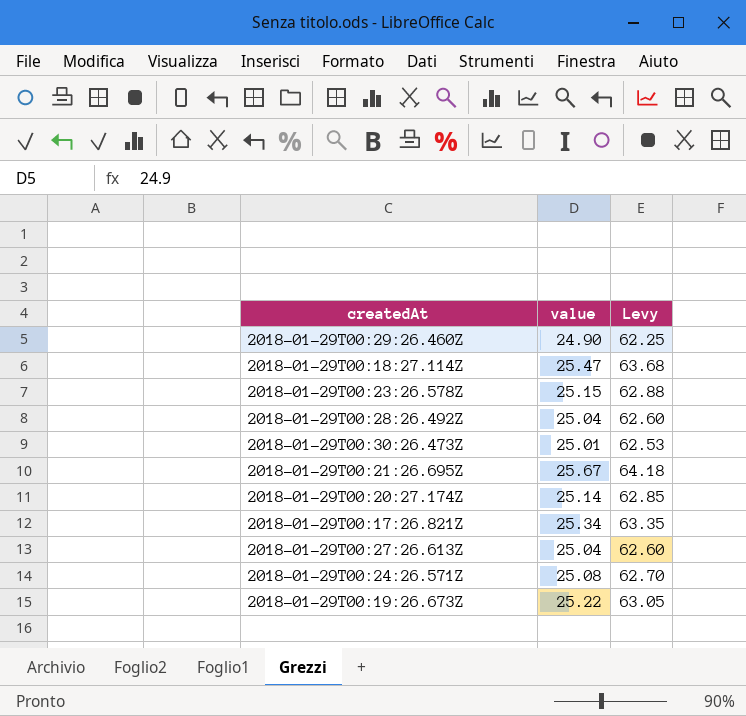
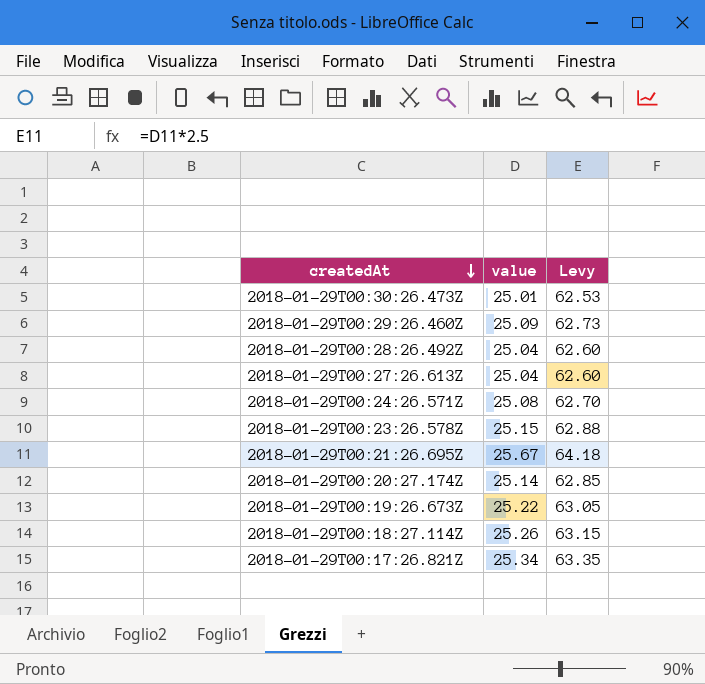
row order: none -> createdAt descending
2018-01-29T00:29:26.460Z | value: 24.90 -> 25.09
2018-01-29T00:29:26.460Z | Levy: 62.25 -> 62.73
2018-01-29T00:18:27.114Z | value: 25.47 -> 25.26
2018-01-29T00:18:27.114Z | Levy: 63.68 -> 63.15

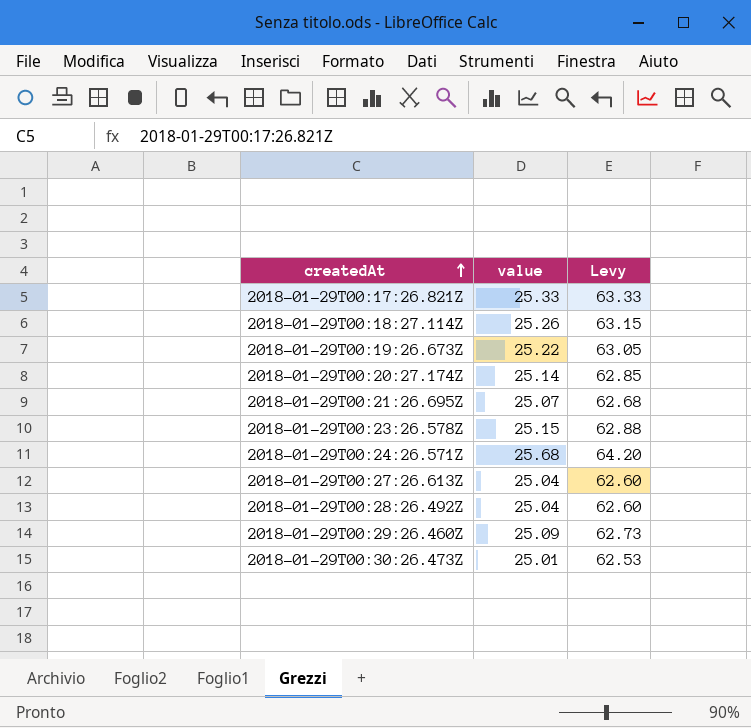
row order: createdAt descending -> createdAt ascending
2018-01-29T00:17:26.821Z | value: 25.34 -> 25.33
2018-01-29T00:17:26.821Z | Levy: 63.35 -> 63.33
2018-01-29T00:21:26.695Z | value: 25.67 -> 25.07
2018-01-29T00:21:26.695Z | Levy: 64.18 -> 62.68
2018-01-29T00:24:26.571Z | value: 25.08 -> 25.68
2018-01-29T00:24:26.571Z | Levy: 62.70 -> 64.20

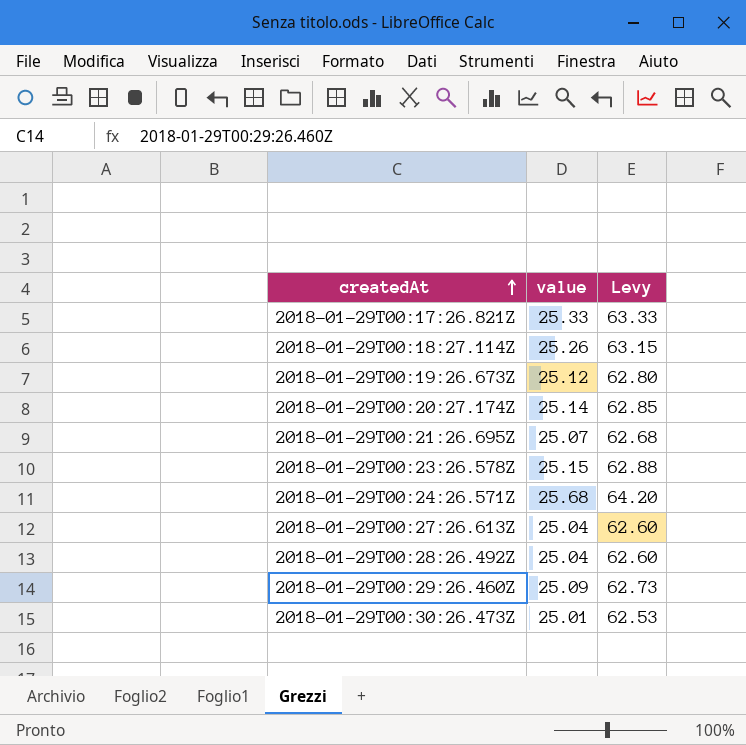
2018-01-29T00:19:26.673Z | value: 25.22 -> 25.12
2018-01-29T00:19:26.673Z | Levy: 63.05 -> 62.80

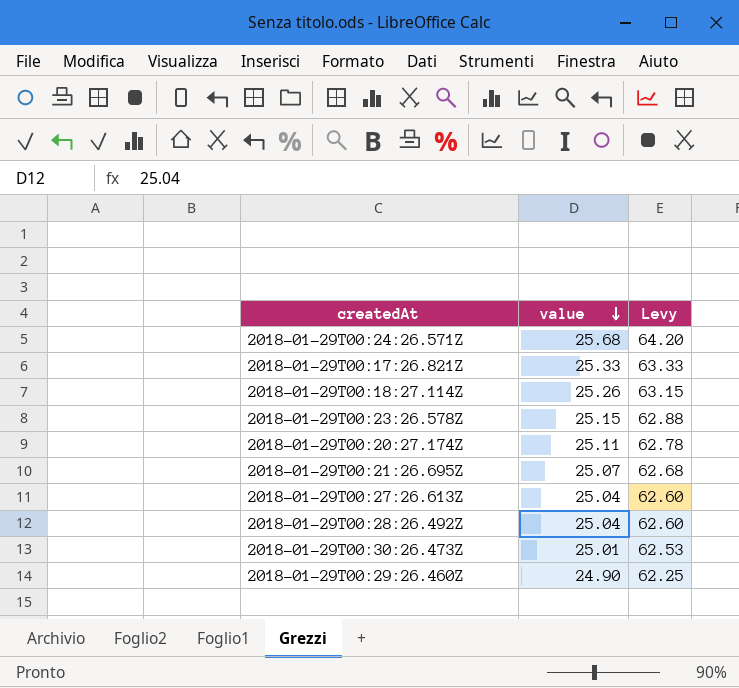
row order: createdAt ascending -> value descending
row 2018-01-29T00:19:26.673Z: 25.12 | 62.80 -> none
2018-01-29T00:20:27.174Z | value: 25.14 -> 25.11
2018-01-29T00:20:27.174Z | Levy: 62.85 -> 62.78
2018-01-29T00:29:26.460Z | value: 25.09 -> 24.90
2018-01-29T00:29:26.460Z | Levy: 62.73 -> 62.25

